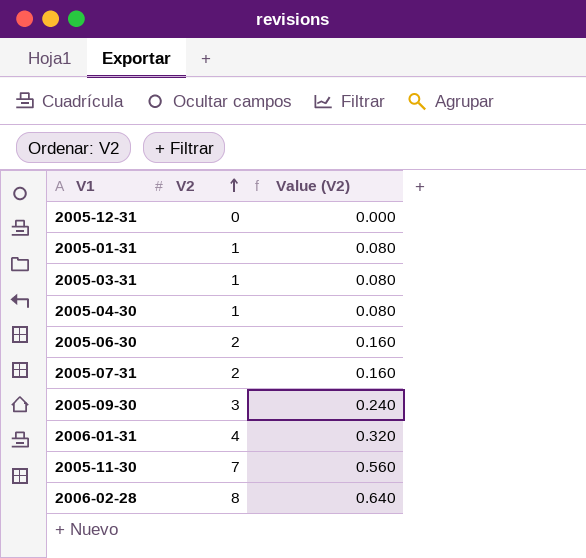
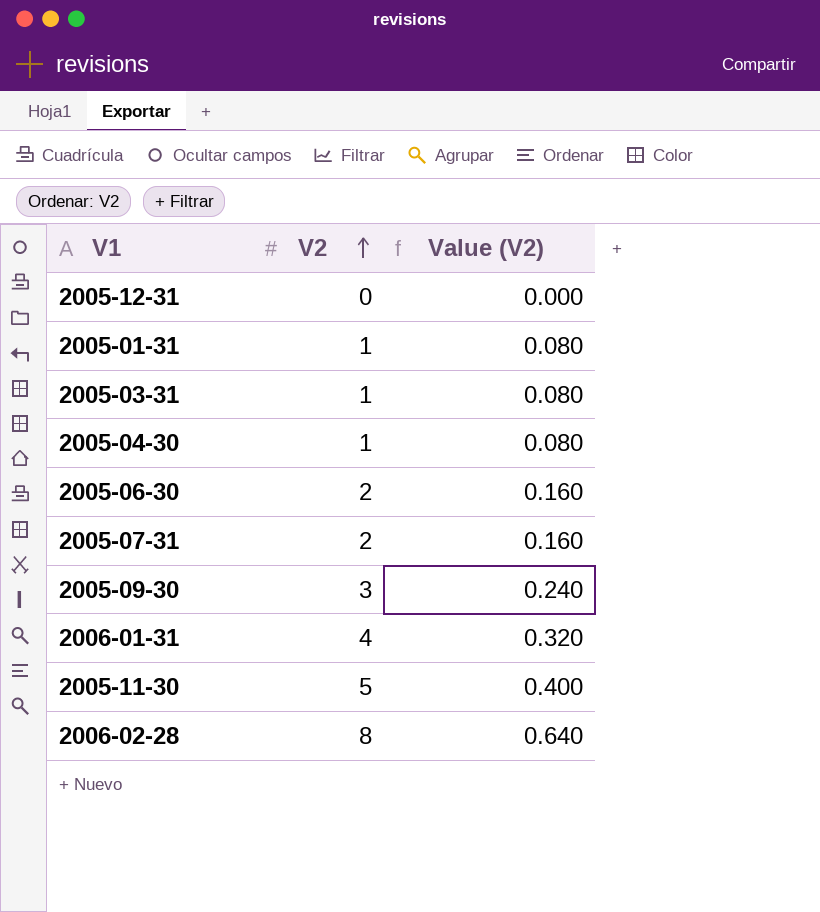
2005-11-30 | V2: 7 -> 5
2005-11-30 | Value (V2): 0.560 -> 0.400

